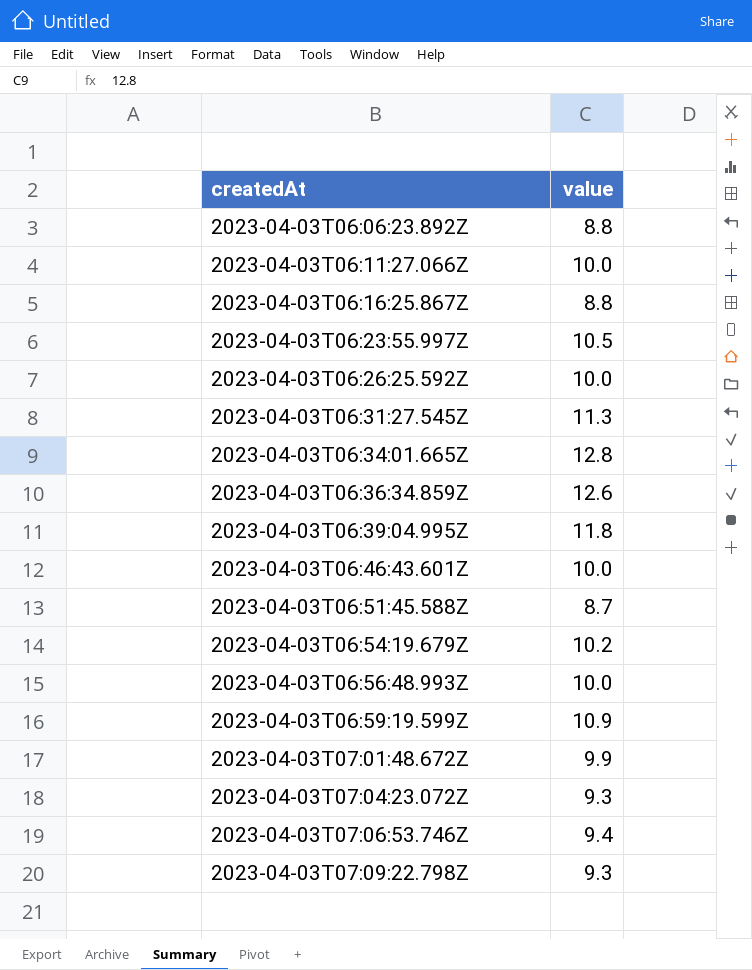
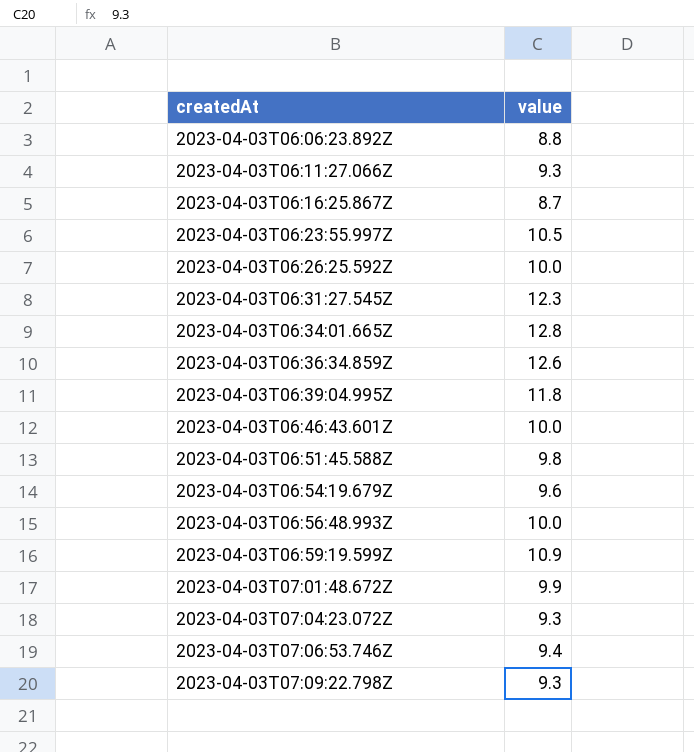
2023-04-03T06:11:27.066Z | value: 10.0 -> 9.3
2023-04-03T06:16:25.867Z | value: 8.8 -> 8.7
2023-04-03T06:31:27.545Z | value: 11.3 -> 12.3
2023-04-03T06:51:45.588Z | value: 8.7 -> 9.8
2023-04-03T06:54:19.679Z | value: 10.2 -> 9.6

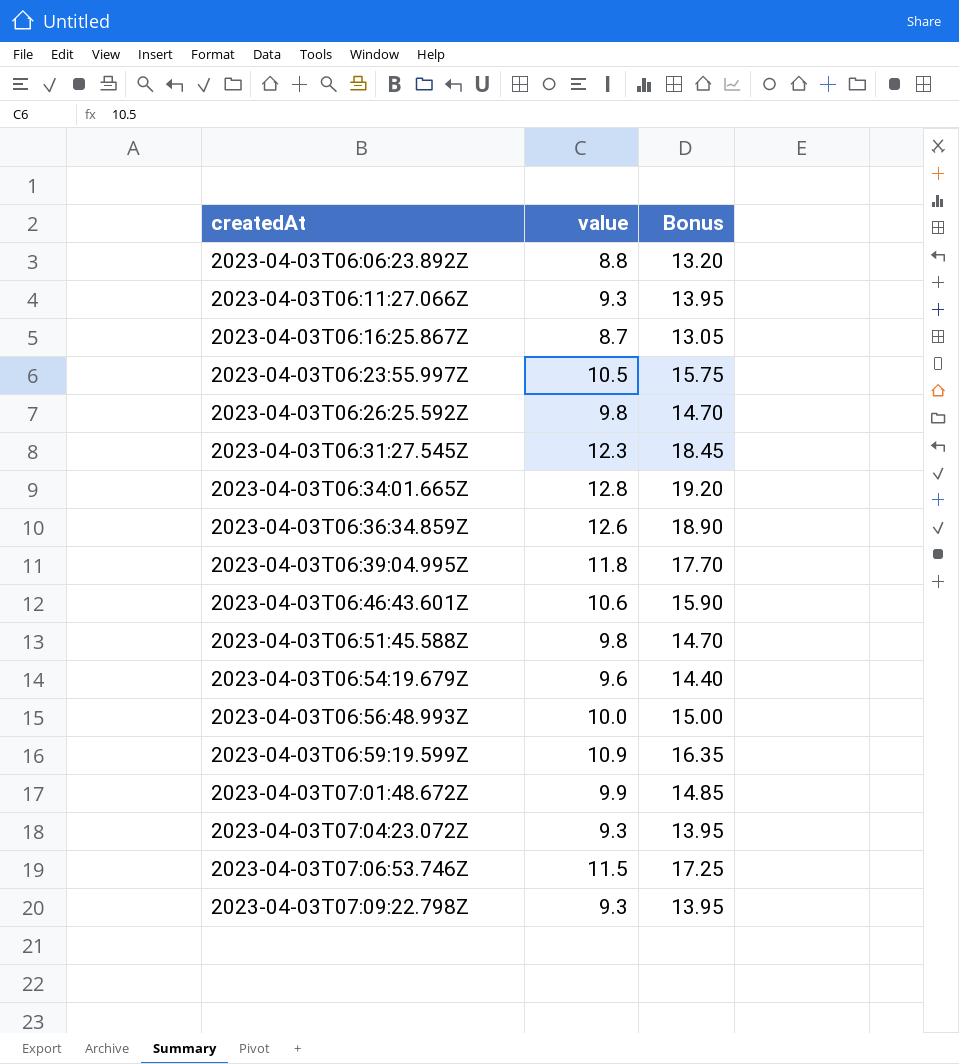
column Bonus | formula: none -> [value] * 1.5
2023-04-03T06:26:25.592Z | value: 10.0 -> 9.8
2023-04-03T06:46:43.601Z | value: 10.0 -> 10.6
2023-04-03T07:06:53.746Z | value: 9.4 -> 11.5

